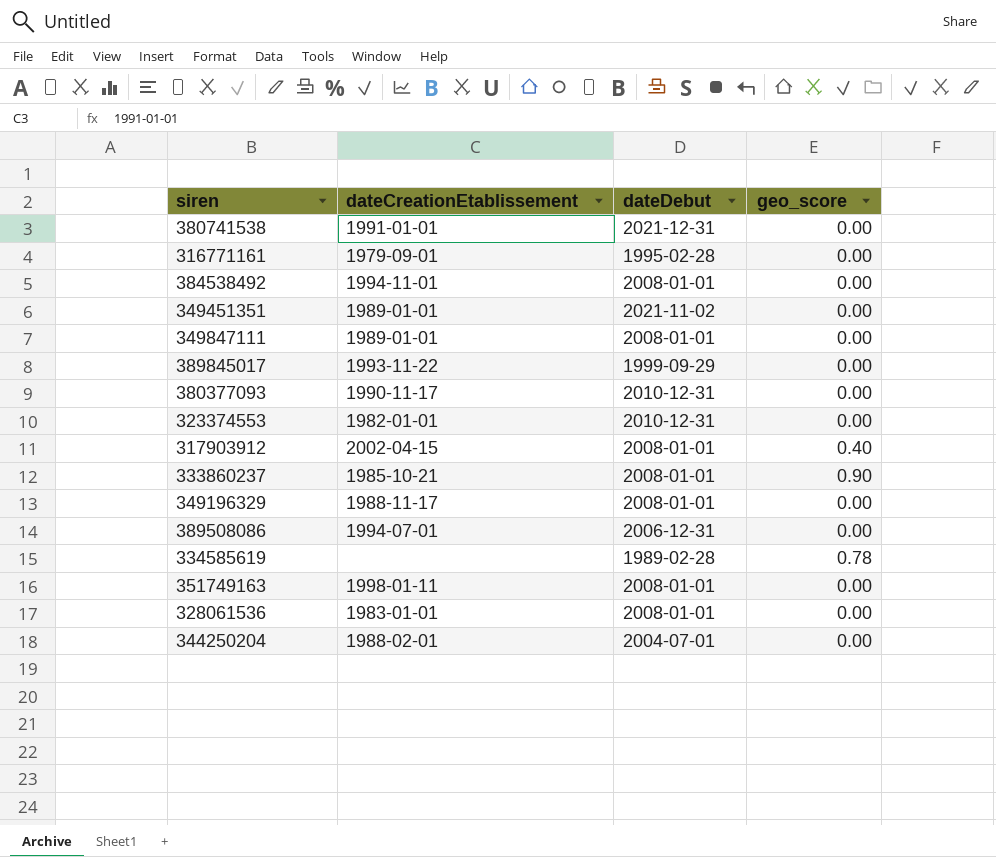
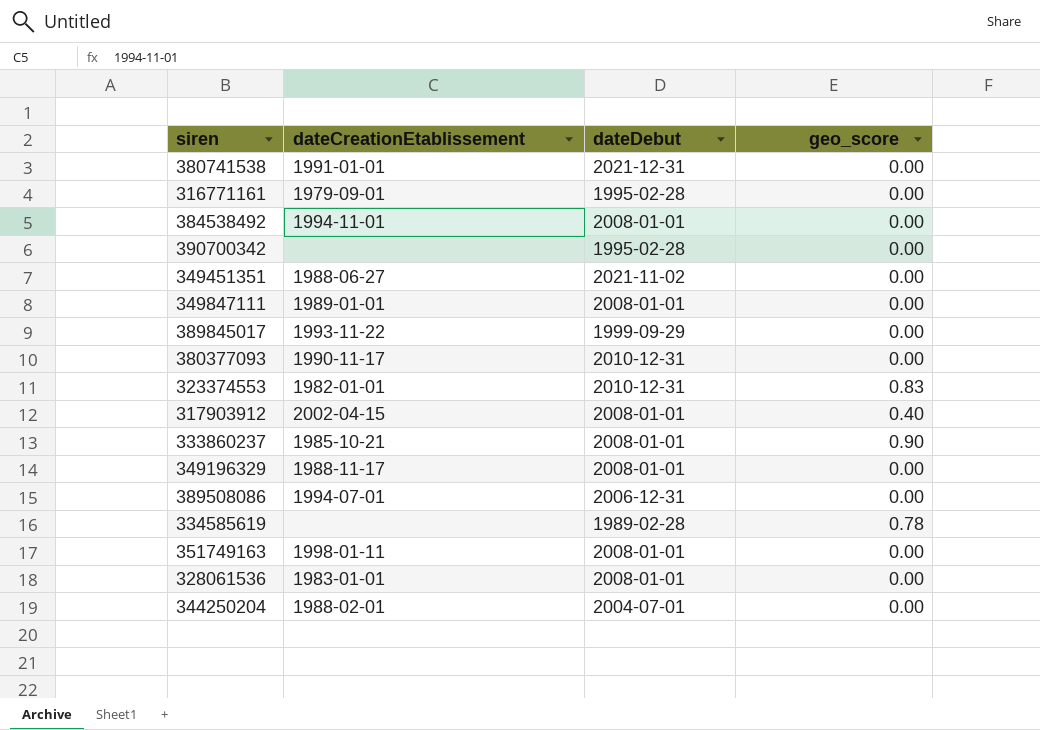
row 390700342: none -> none | 1995-02-28 | 0.00
349451351 | dateCreationEtablissement: 1989-01-01 -> 1988-06-27
323374553 | geo_score: 0.00 -> 0.83

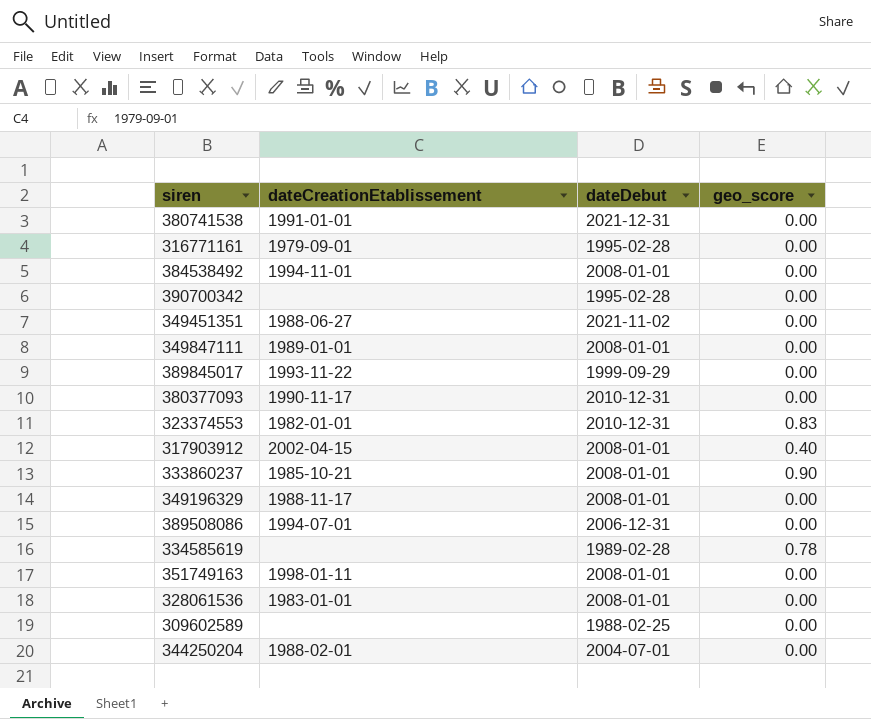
row 309602589: none -> none | 1988-02-25 | 0.00

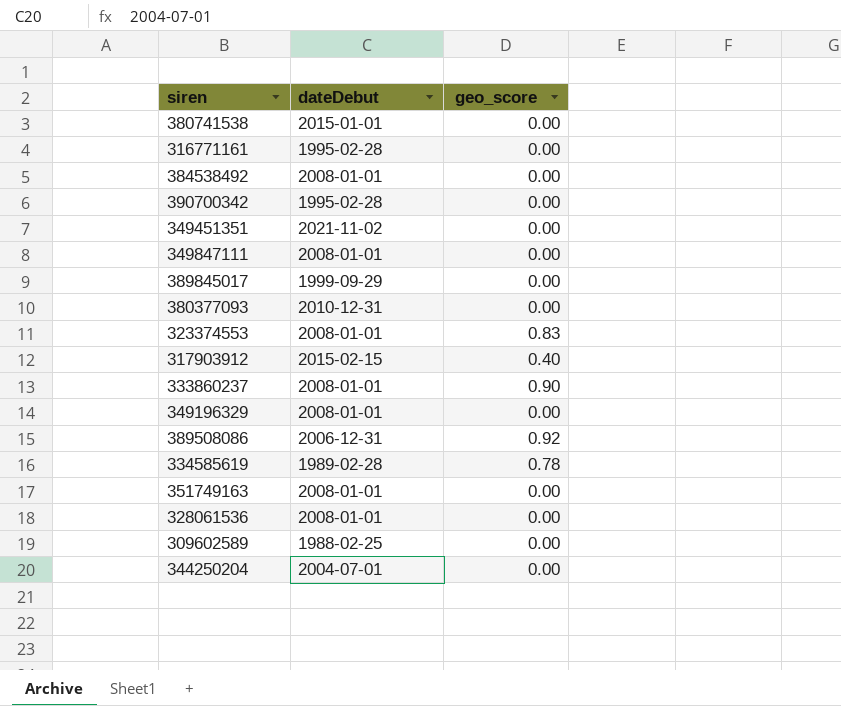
column dateCreationEtablissement | position: 2 -> none
380741538 | dateDebut: 2021-12-31 -> 2015-01-01
323374553 | dateDebut: 2010-12-31 -> 2008-01-01
317903912 | dateDebut: 2008-01-01 -> 2015-02-15
389508086 | geo_score: 0.00 -> 0.92

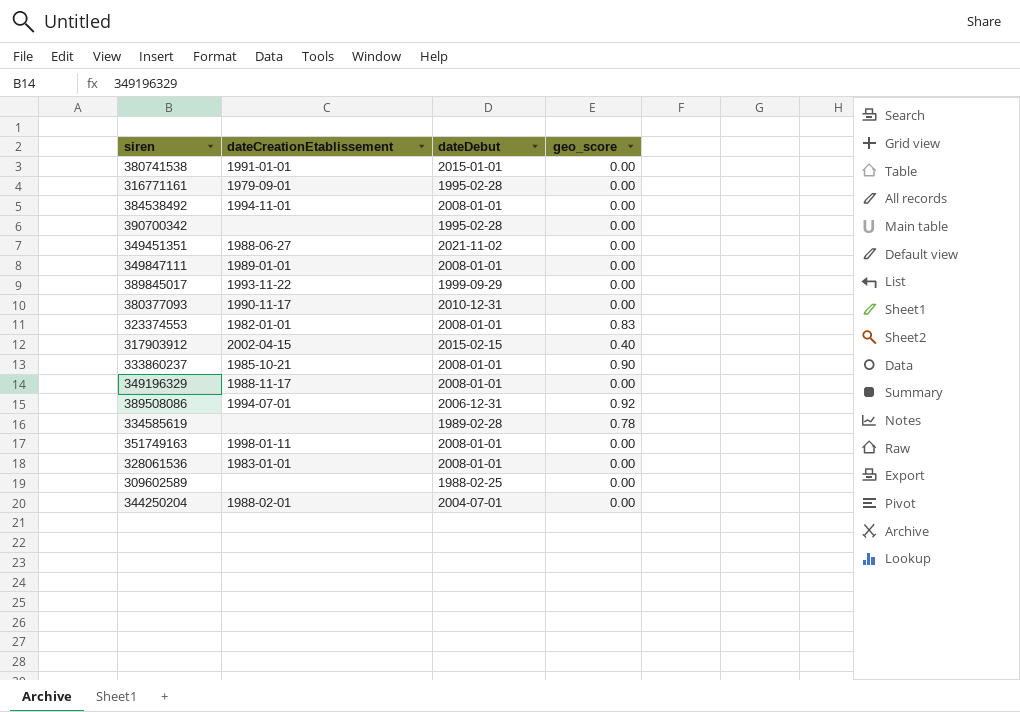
column dateCreationEtablissement | position: none -> 2

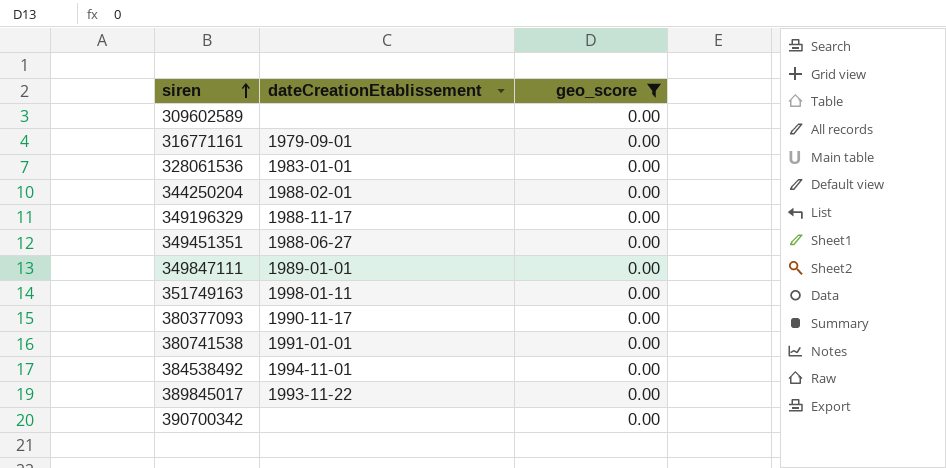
filter: none -> geo_score = 0.00
row order: none -> siren ascending
column dateDebut | position: 3 -> none

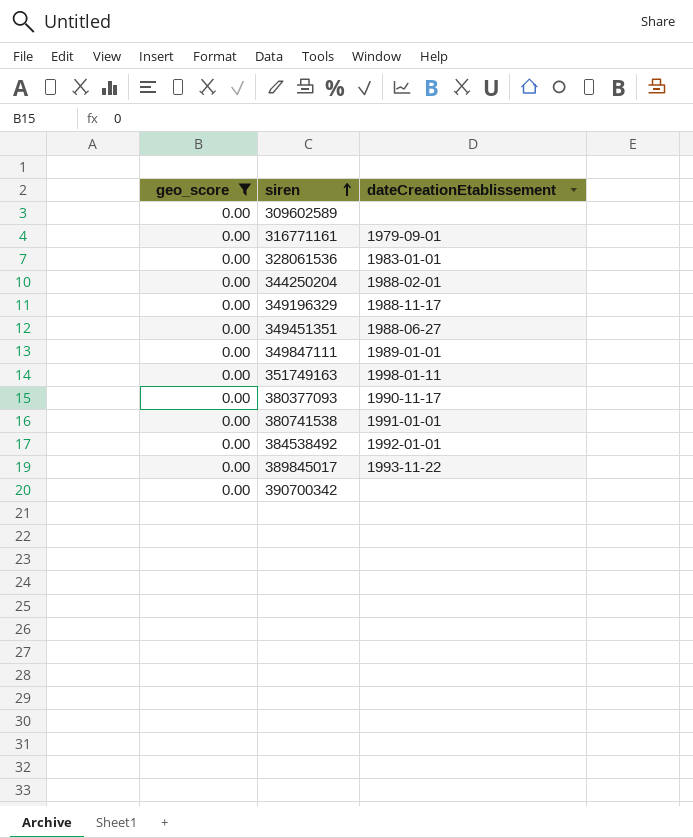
column geo_score | position: 3 -> 1
384538492 | dateCreationEtablissement: 1994-11-01 -> 1992-01-01

